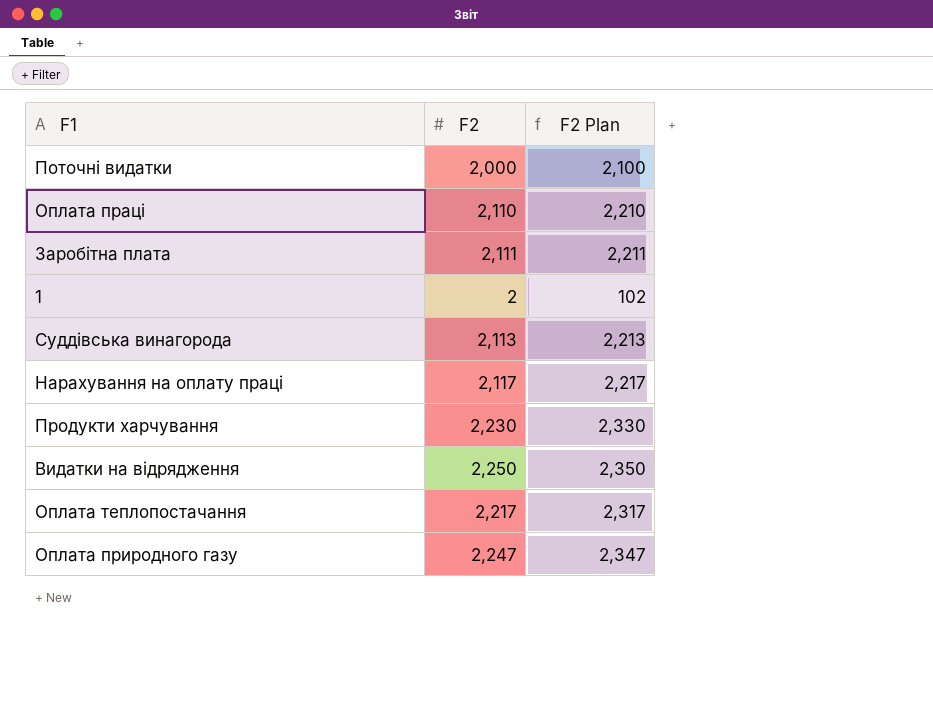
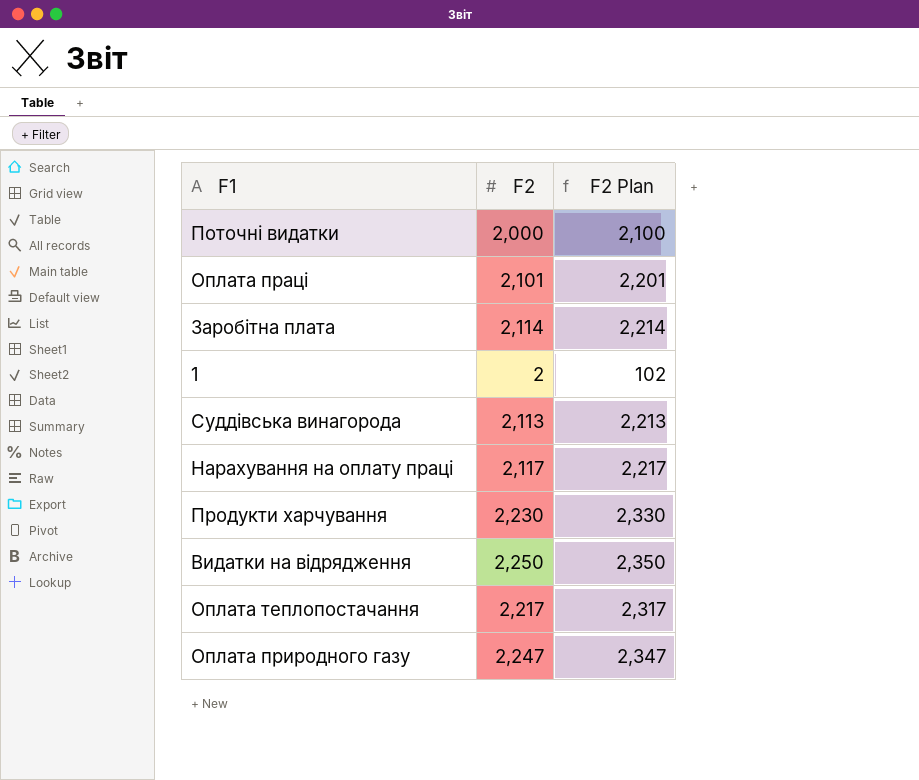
Оплата праці | F2: 2,110 -> 2,101
Оплата праці | F2 Plan: 2,210 -> 2,201
Заробітна плата | F2: 2,111 -> 2,114
Заробітна плата | F2 Plan: 2,211 -> 2,214

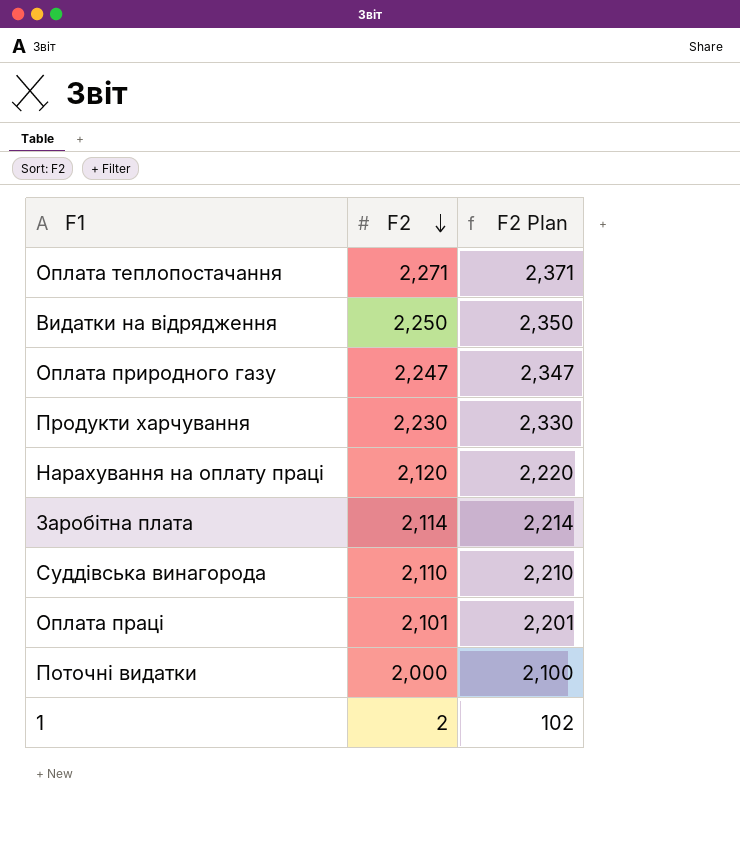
row order: none -> F2 descending
Оплата теплопостачання | F2: 2,217 -> 2,271
Оплата теплопостачання | F2 Plan: 2,317 -> 2,371
Нарахування на оплату праці | F2: 2,117 -> 2,120
Нарахування на оплату праці | F2 Plan: 2,217 -> 2,220
Суддівська винагорода | F2: 2,113 -> 2,110
Суддівська винагорода | F2 Plan: 2,213 -> 2,210

